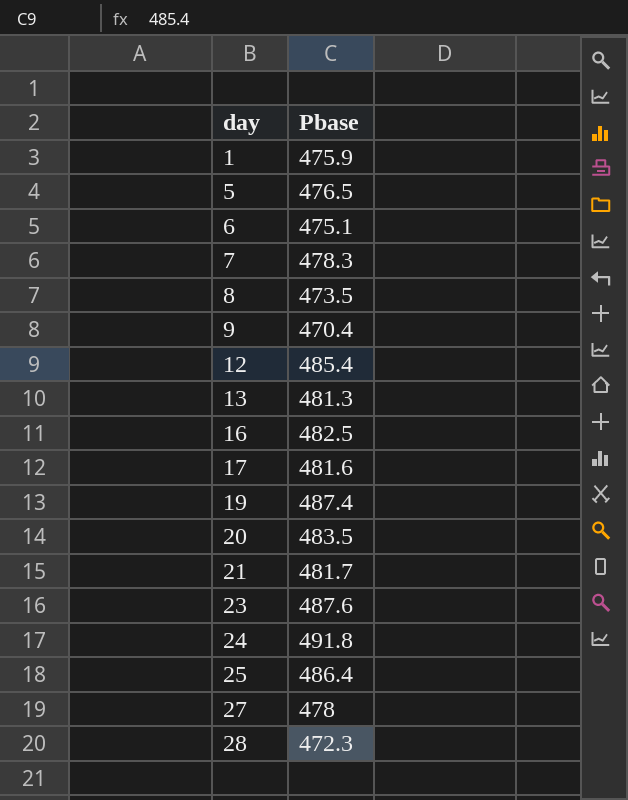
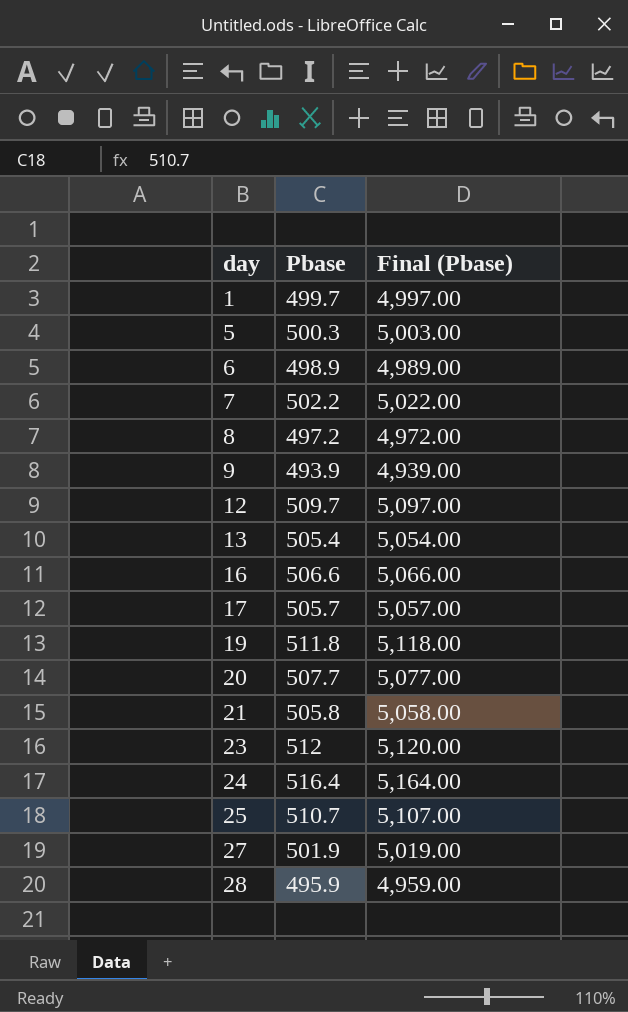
column Final (Pbase) | formula: none -> [Pbase] * 10
1 | Pbase: 475.9 -> 499.7
5 | Pbase: 476.5 -> 500.3
6 | Pbase: 475.1 -> 498.9
7 | Pbase: 478.3 -> 502.2
8 | Pbase: 473.5 -> 497.2
9 | Pbase: 470.4 -> 493.9
12 | Pbase: 485.4 -> 509.7
13 | Pbase: 481.3 -> 505.4
16 | Pbase: 482.5 -> 506.6
17 | Pbase: 481.6 -> 505.7
19 | Pbase: 487.4 -> 511.8
20 | Pbase: 483.5 -> 507.7
21 | Pbase: 481.7 -> 505.8
23 | Pbase: 487.6 -> 512
24 | Pbase: 491.8 -> 516.4
25 | Pbase: 486.4 -> 510.7
27 | Pbase: 478 -> 501.9
28 | Pbase: 472.3 -> 495.9

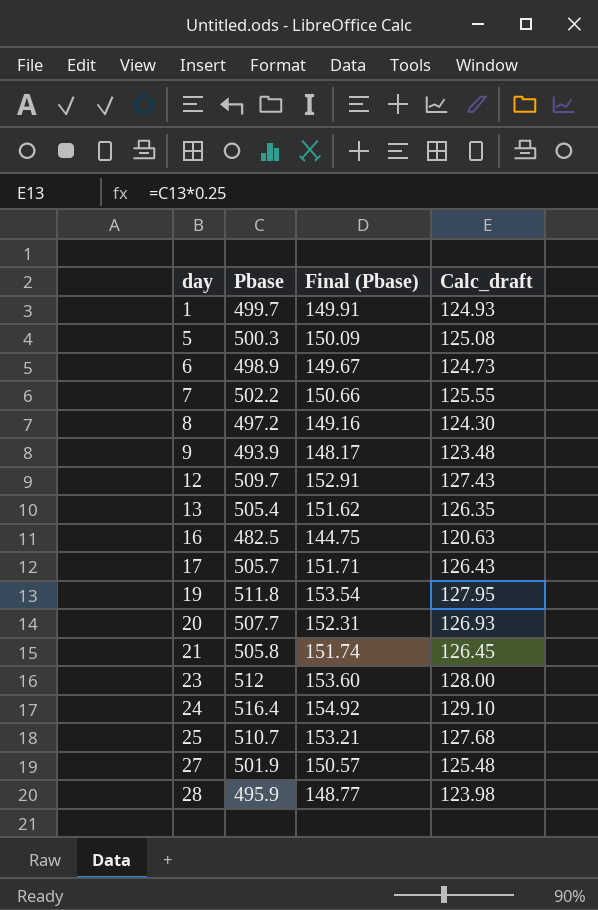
column Final (Pbase) | formula: [Pbase] * 10 -> [Pbase] * 0.3
column Calc_draft | formula: none -> [Pbase] * 0.25
16 | Pbase: 506.6 -> 482.5

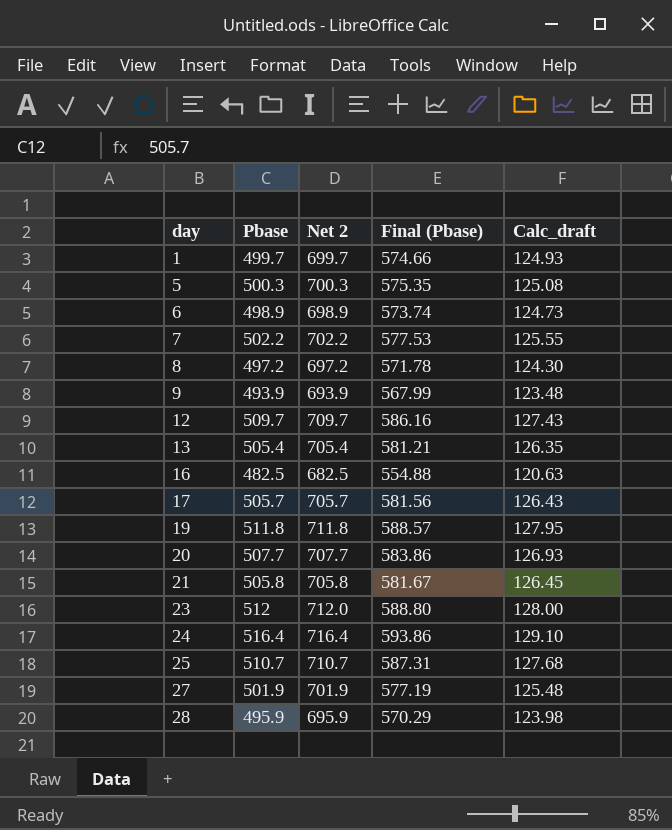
column Net 2 | formula: none -> [Pbase] + 200
column Final (Pbase) | formula: [Pbase] * 0.3 -> [Pbase] * 1.15

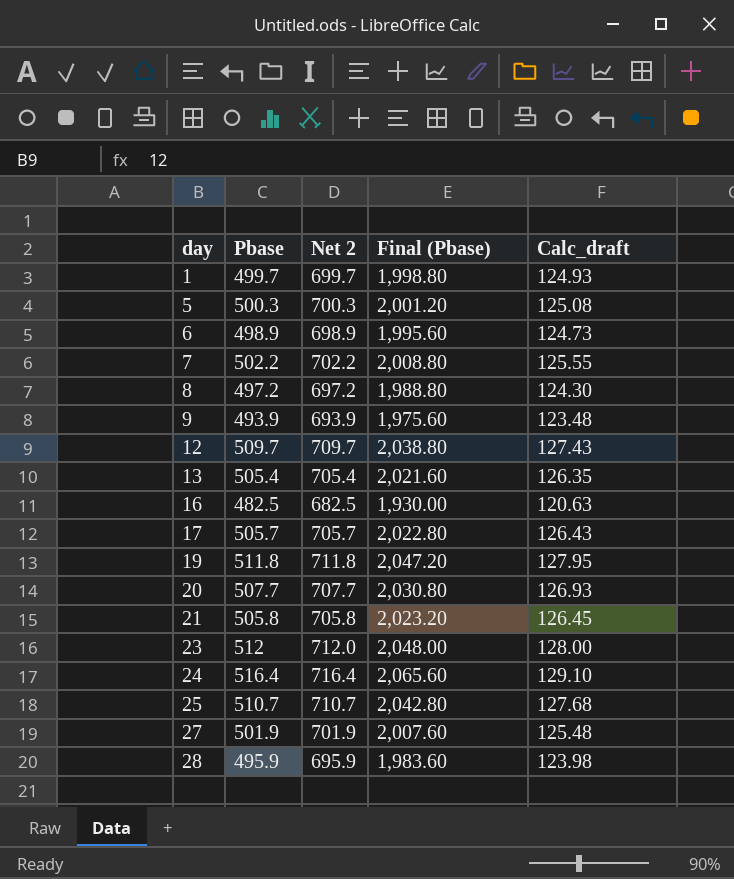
column Final (Pbase) | formula: [Pbase] * 1.15 -> [Pbase] * 4

